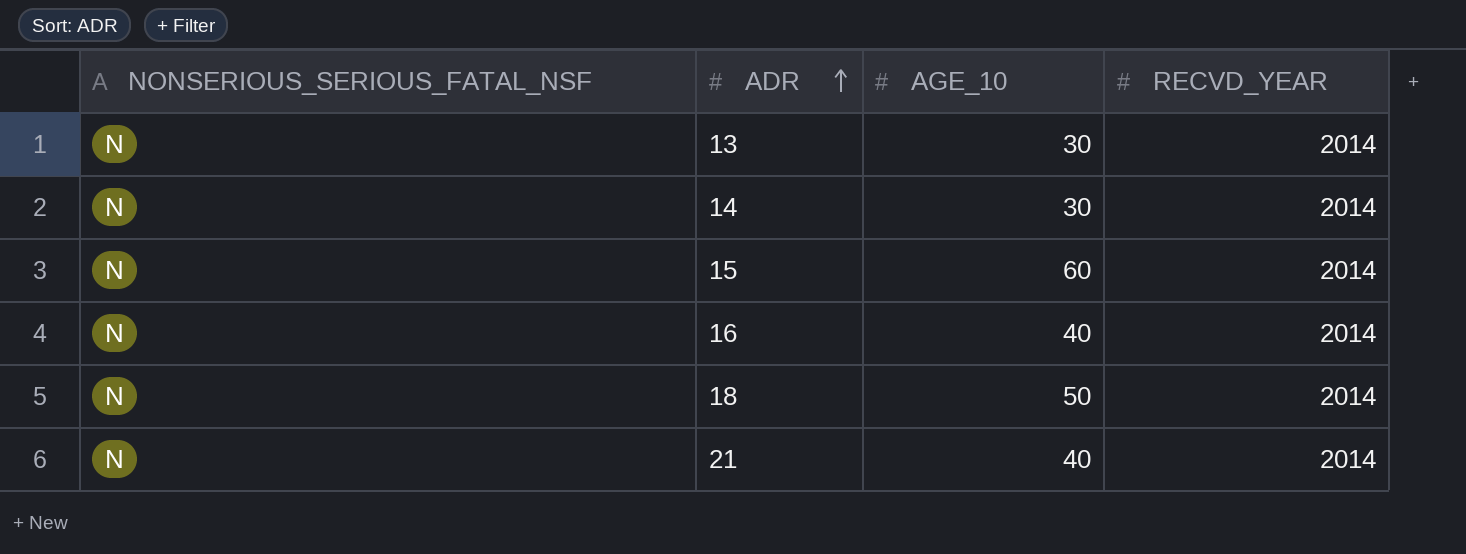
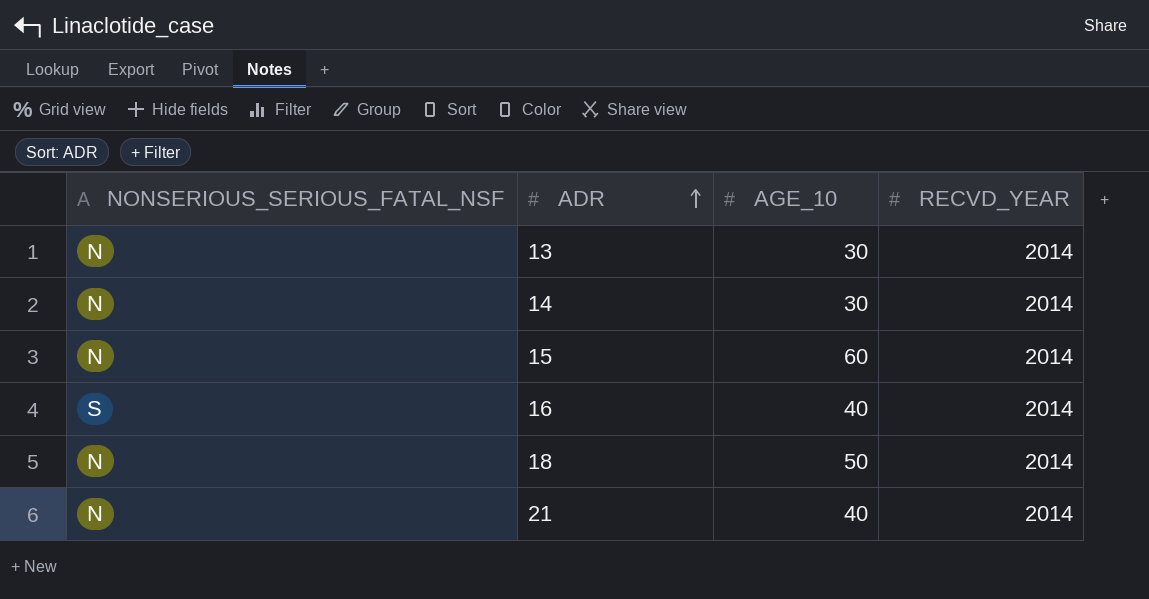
16 | NONSERIOUS_SERIOUS_FATAL_NSF: N -> S

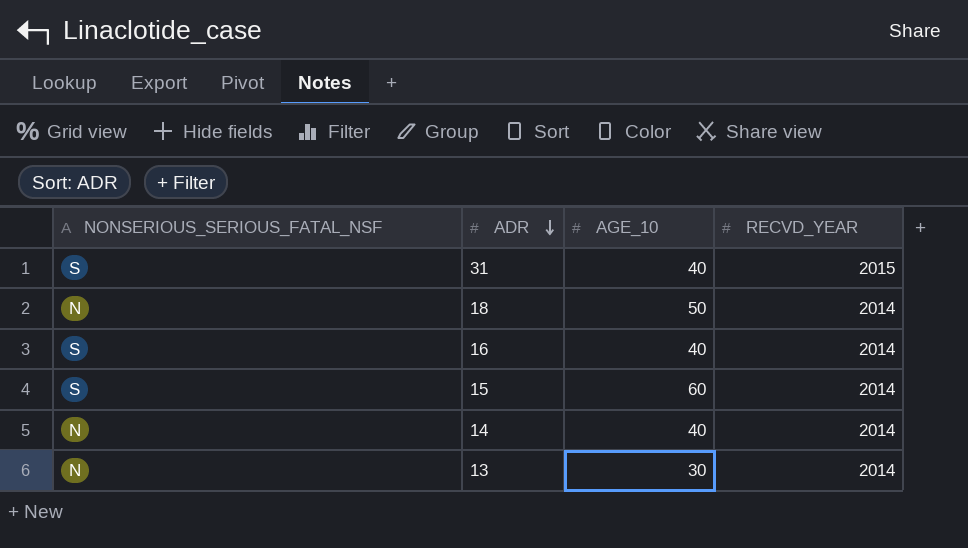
row order: ADR ascending -> ADR descending
row 21: N | 40 | 2014 -> none
row 31: none -> S | 40 | 2015
15 | NONSERIOUS_SERIOUS_FATAL_NSF: N -> S
14 | AGE_10: 30 -> 40

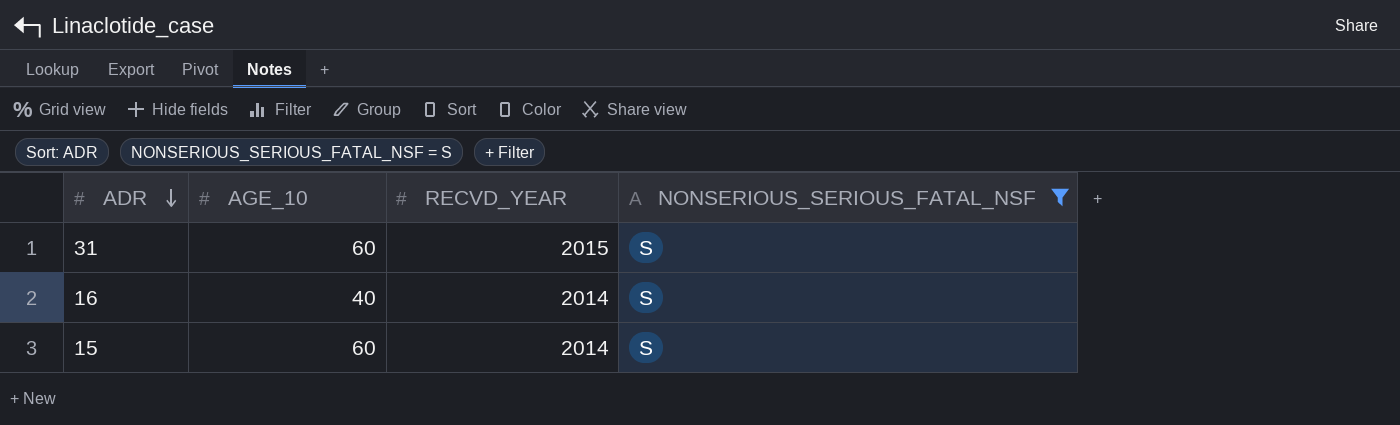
filter: none -> NONSERIOUS_SERIOUS_FATAL_NSF = S
column NONSERIOUS_SERIOUS_FATAL_NSF | position: 1 -> 4
31 | AGE_10: 40 -> 60

